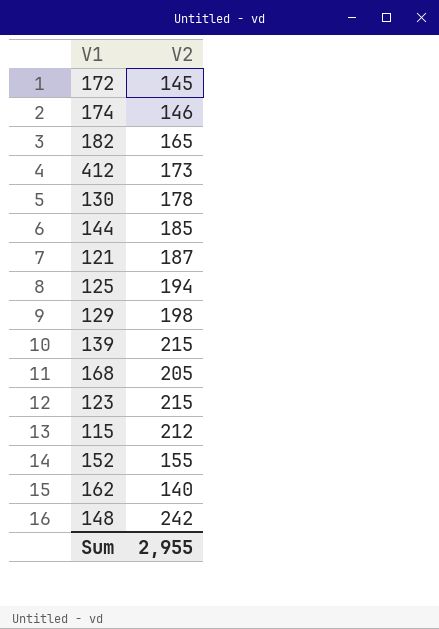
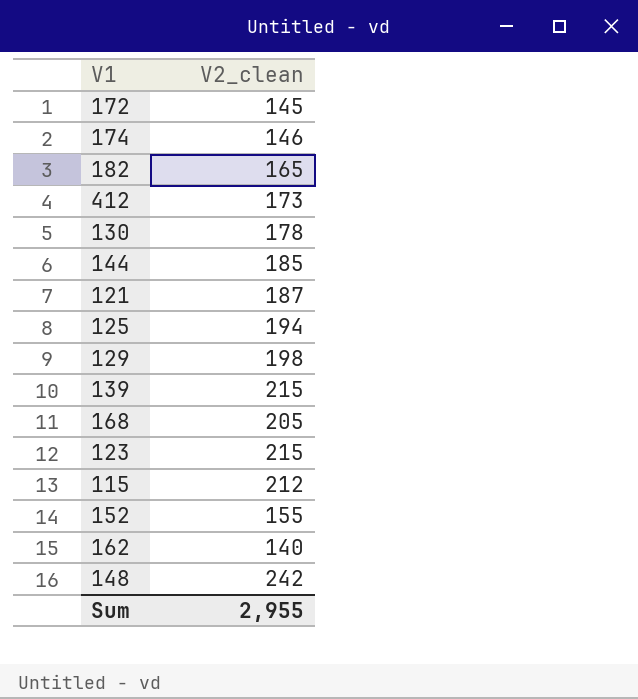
column name: V2 -> V2_clean

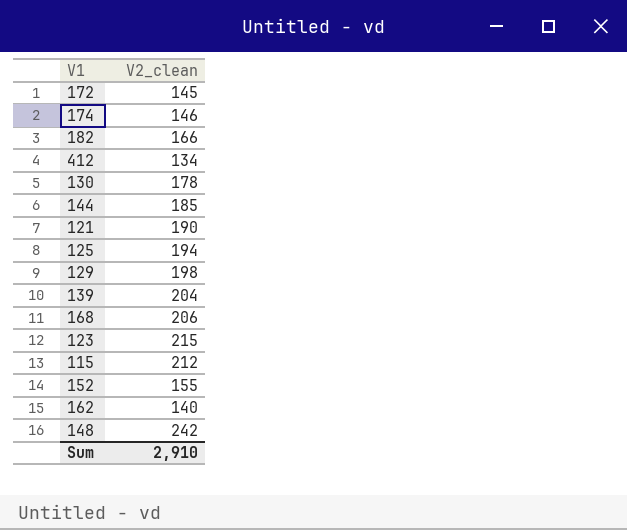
182 | V2_clean: 165 -> 166
412 | V2_clean: 173 -> 134
121 | V2_clean: 187 -> 190
139 | V2_clean: 215 -> 204
168 | V2_clean: 205 -> 206
Sum | V2_clean: 2,955 -> 2,910

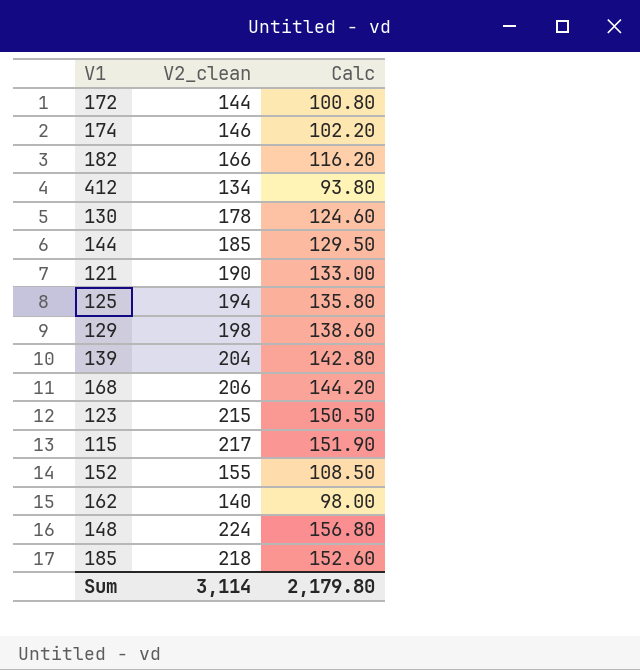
column Calc | formula: none -> [V2_clean] * 0.7
172 | V2_clean: 145 -> 144
115 | V2_clean: 212 -> 217
148 | V2_clean: 242 -> 224
row 185: none -> 218 | 152.60
Sum | V2_clean: 2,910 -> 3,114

